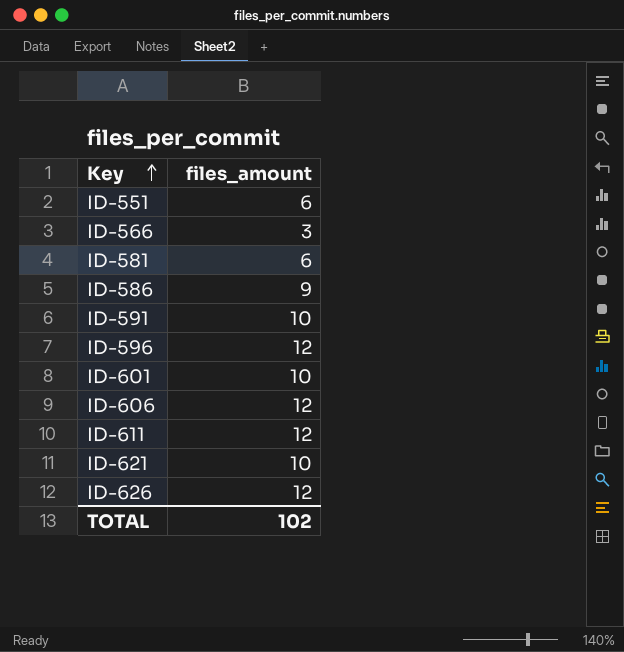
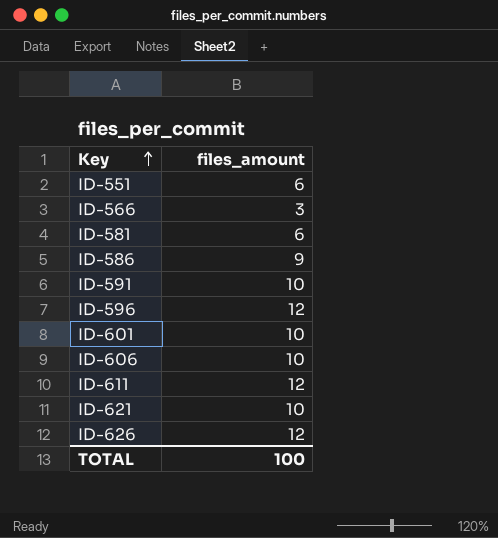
ID-606 | files_amount: 12 -> 10
TOTAL | files_amount: 102 -> 100

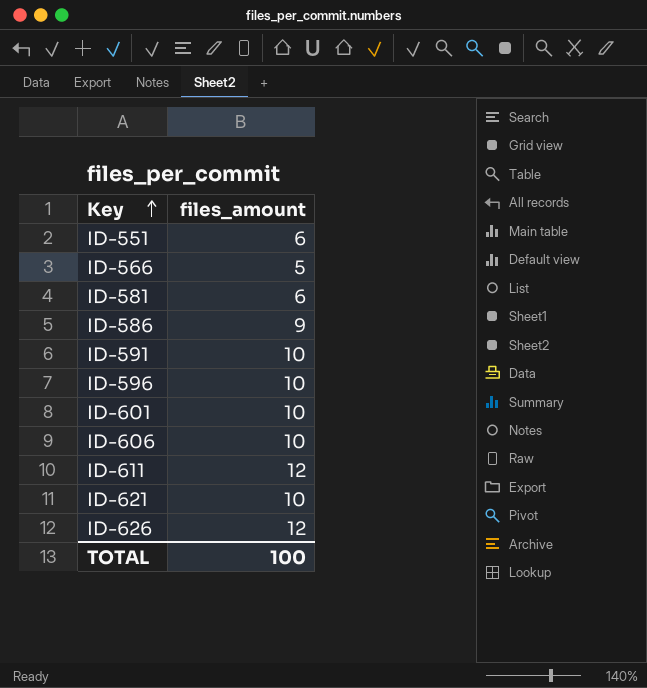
ID-566 | files_amount: 3 -> 5
ID-596 | files_amount: 12 -> 10

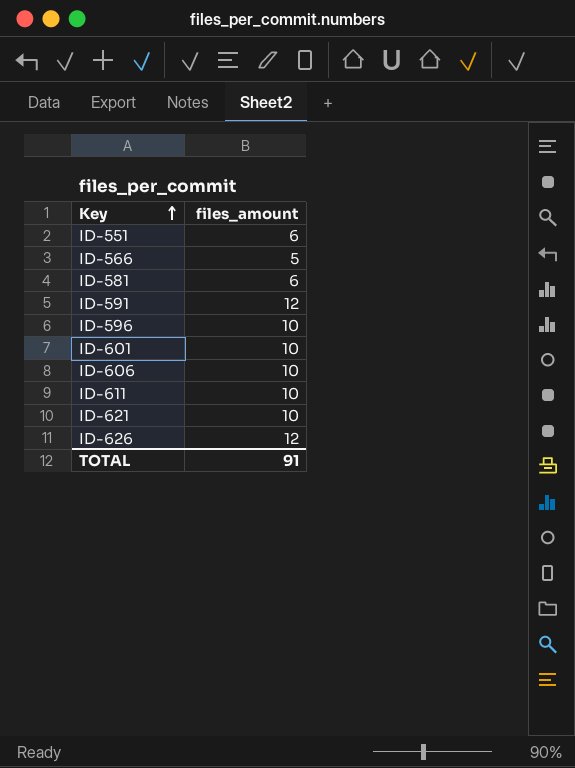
row ID-586: 9 -> none
ID-591 | files_amount: 10 -> 12
ID-611 | files_amount: 12 -> 10
TOTAL | files_amount: 100 -> 91

